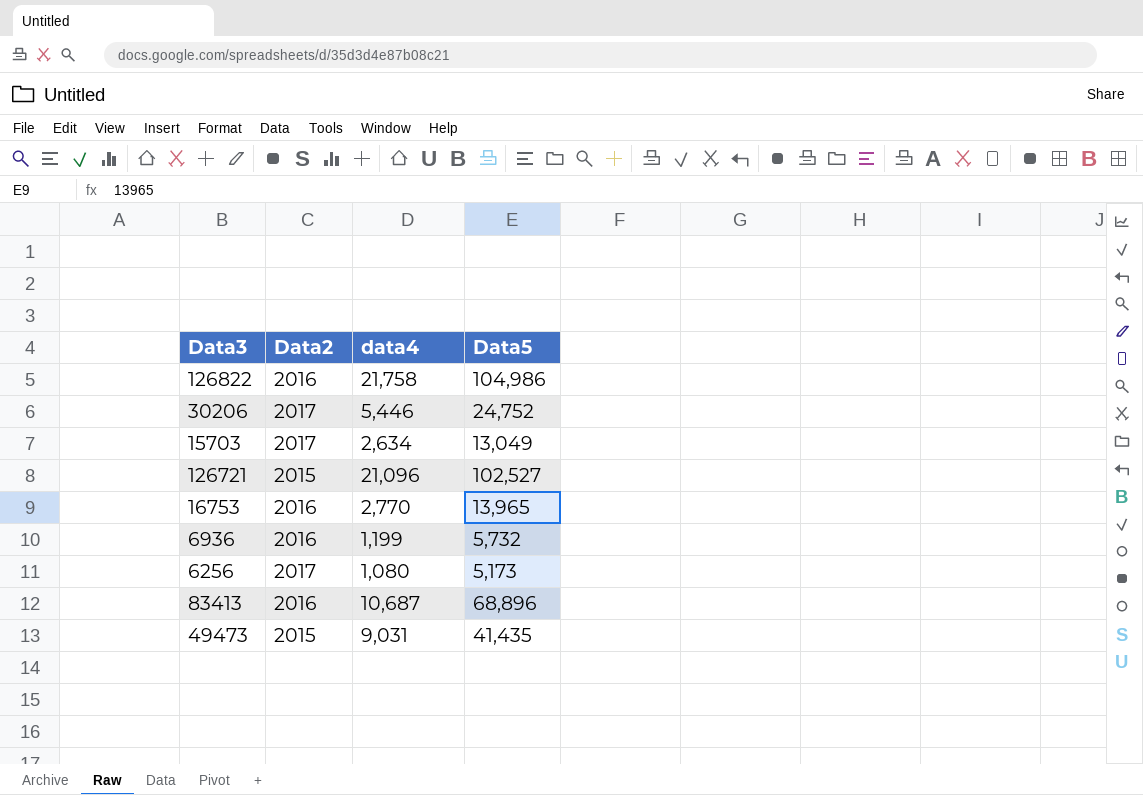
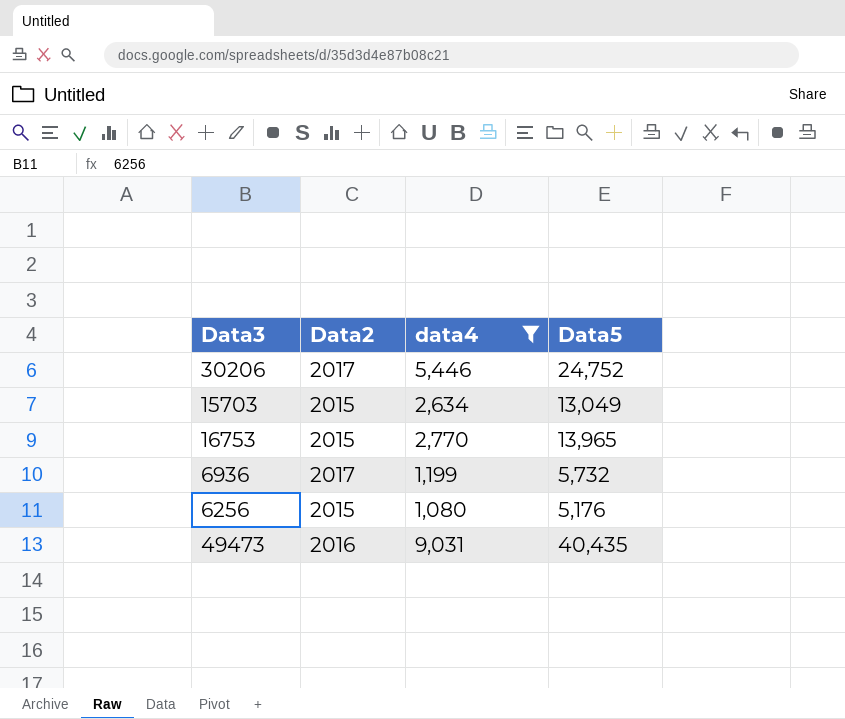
filter: none -> data4 <= 9,031
15703 | Data2: 2017 -> 2015
16753 | Data2: 2016 -> 2015
6936 | Data2: 2016 -> 2017
6256 | Data2: 2017 -> 2015
6256 | Data5: 5,173 -> 5,176
49473 | Data2: 2015 -> 2016
49473 | Data5: 41,435 -> 40,435

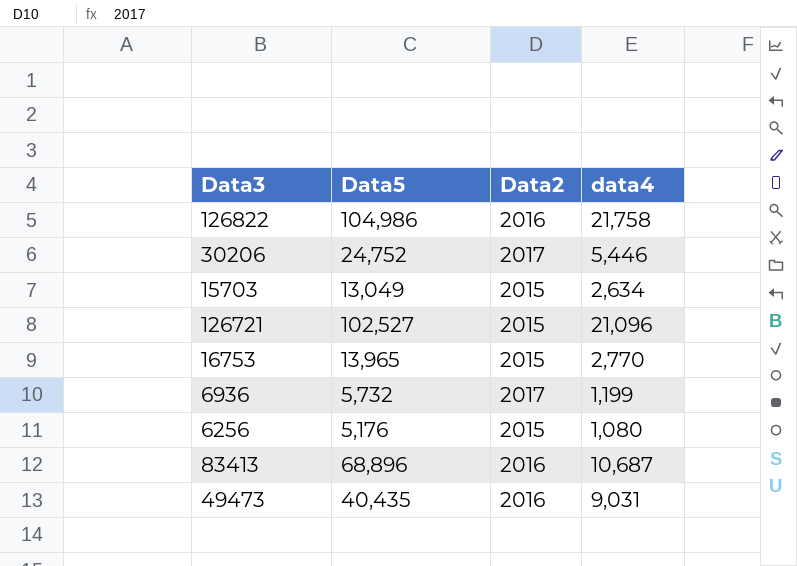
filter: data4 <= 9,031 -> none
column Data5 | position: 4 -> 2

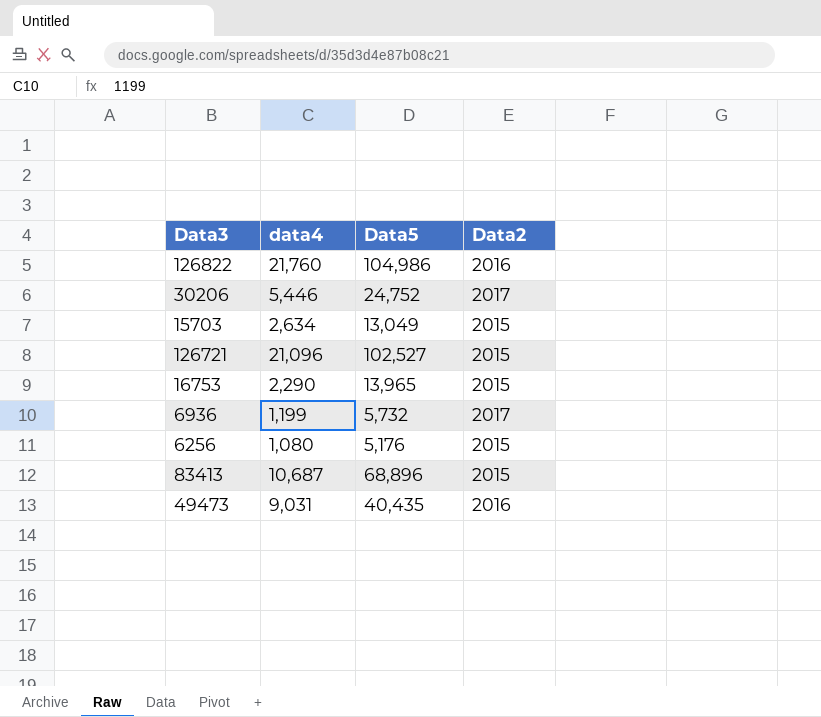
column data4 | position: 4 -> 2
126822 | data4: 21,758 -> 21,760
16753 | data4: 2,770 -> 2,290
83413 | Data2: 2016 -> 2015

